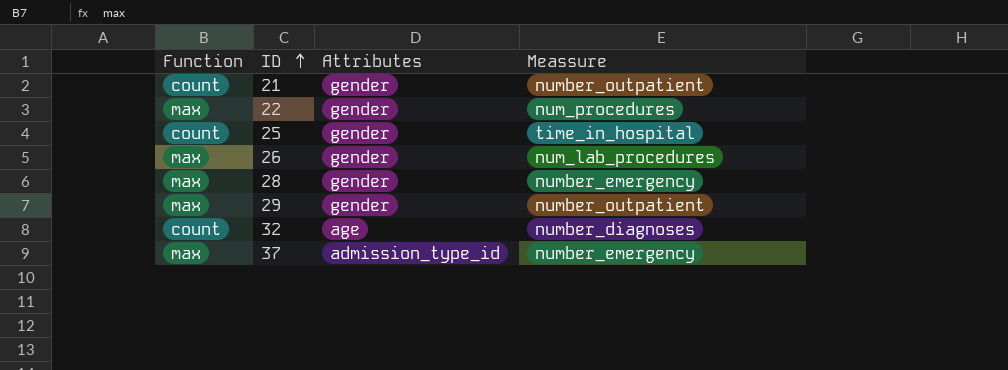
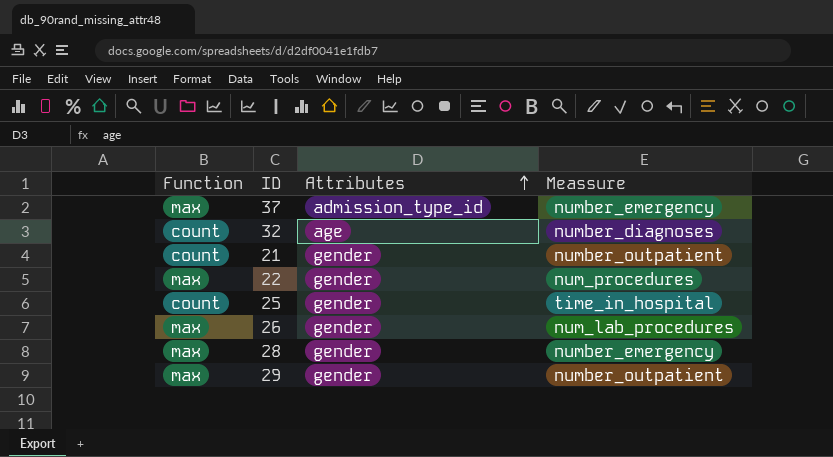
row order: ID ascending -> Attributes ascending

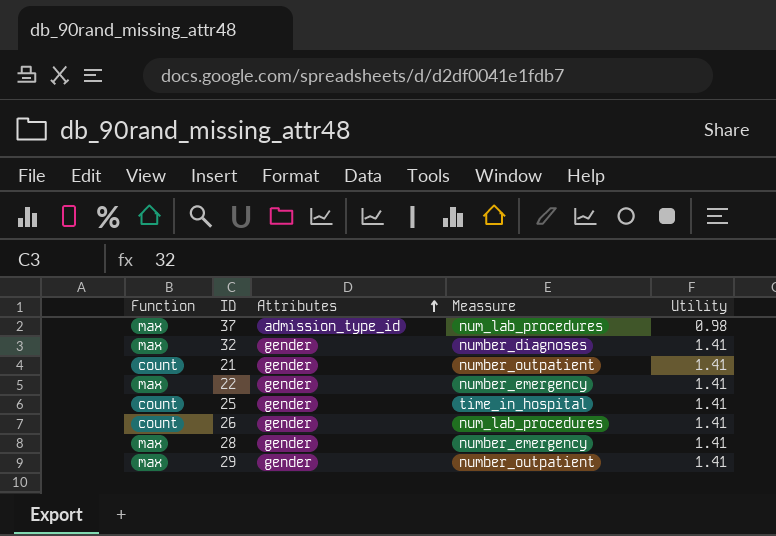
column Utility | position: none -> 5
37 | Meassure: number_emergency -> num_lab_procedures
32 | Function: count -> max
32 | Attributes: age -> gender
22 | Meassure: num_procedures -> number_emergency
26 | Function: max -> count

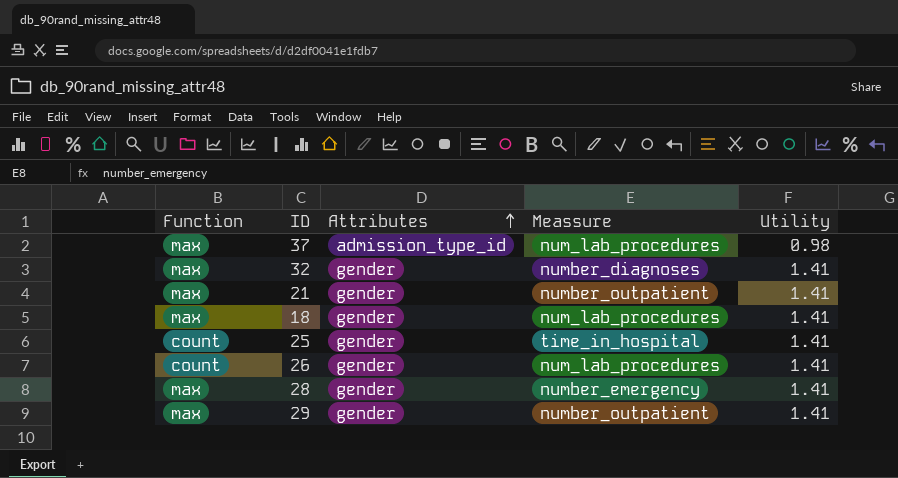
row 22: max | gender | number_emergency | 1.41 -> none
21 | Function: count -> max
row 18: none -> max | gender | num_lab_procedures | 1.41

